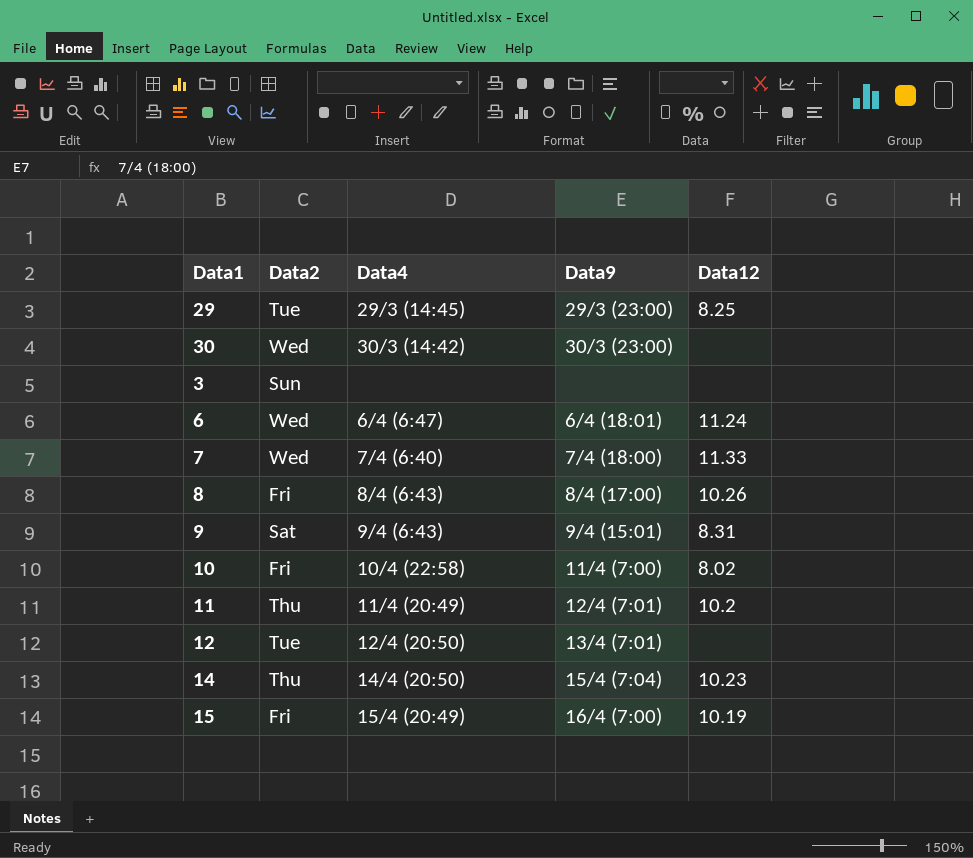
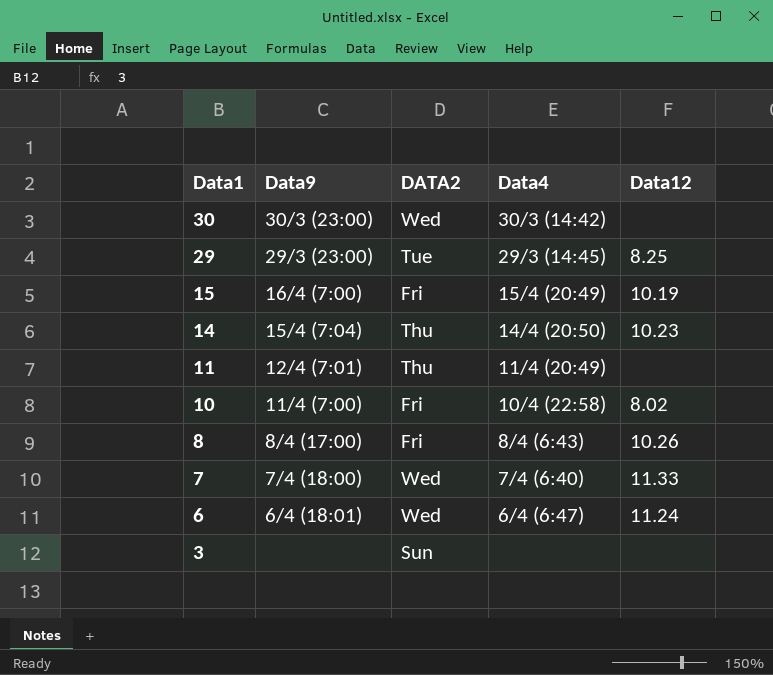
row order: none -> Data1 descending
column Data9 | position: 4 -> 2
column name: Data2 -> DATA2
row 9: Sat | 9/4 (6:43) | 9/4 (15:01) | 8.31 -> none
row 12: Tue | 12/4 (20:50) | 13/4 (7:01) | none -> none
11 | Data12: 10.2 -> none

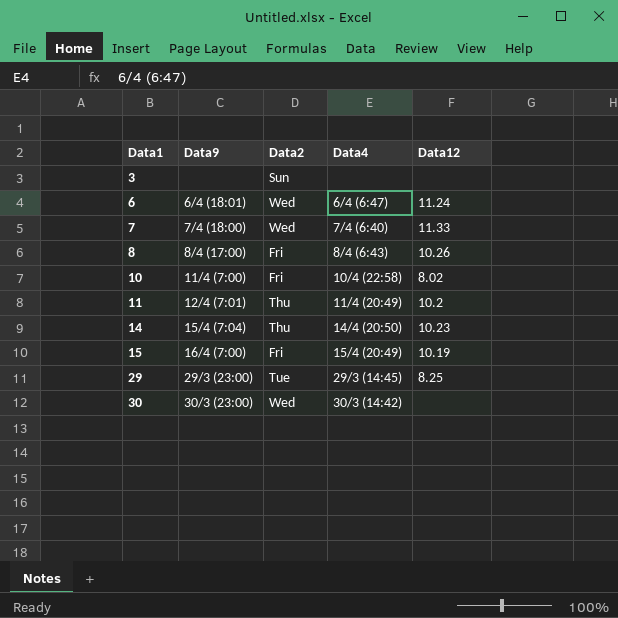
row order: Data1 descending -> Data1 ascending
column name: DATA2 -> Data2
11 | Data12: none -> 10.2

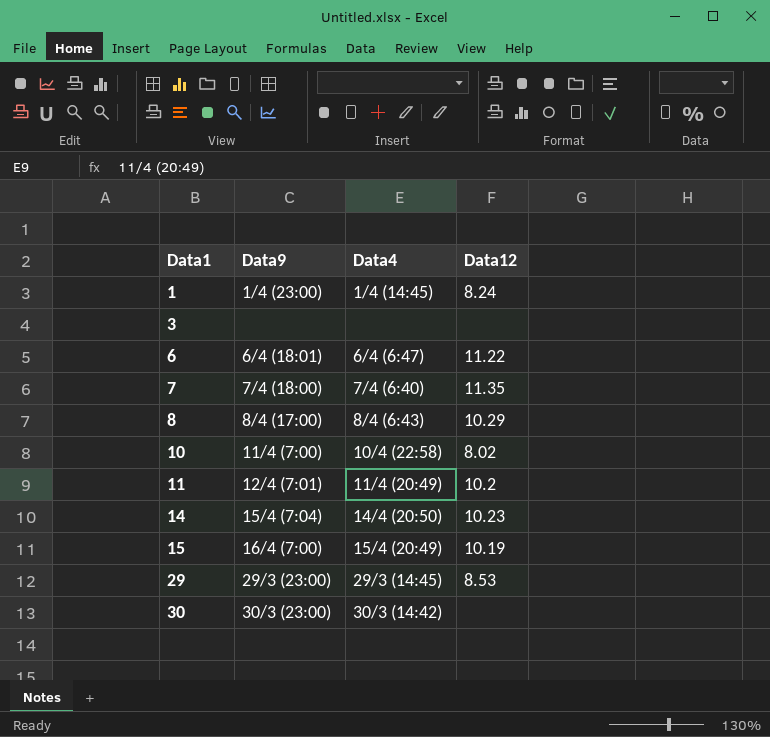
column Data2 | position: 3 -> none
row 1: none -> 1/4 (23:00) | 1/4 (14:45) | 8.24
6 | Data12: 11.24 -> 11.22
7 | Data12: 11.33 -> 11.35
8 | Data12: 10.26 -> 10.29
29 | Data12: 8.25 -> 8.53

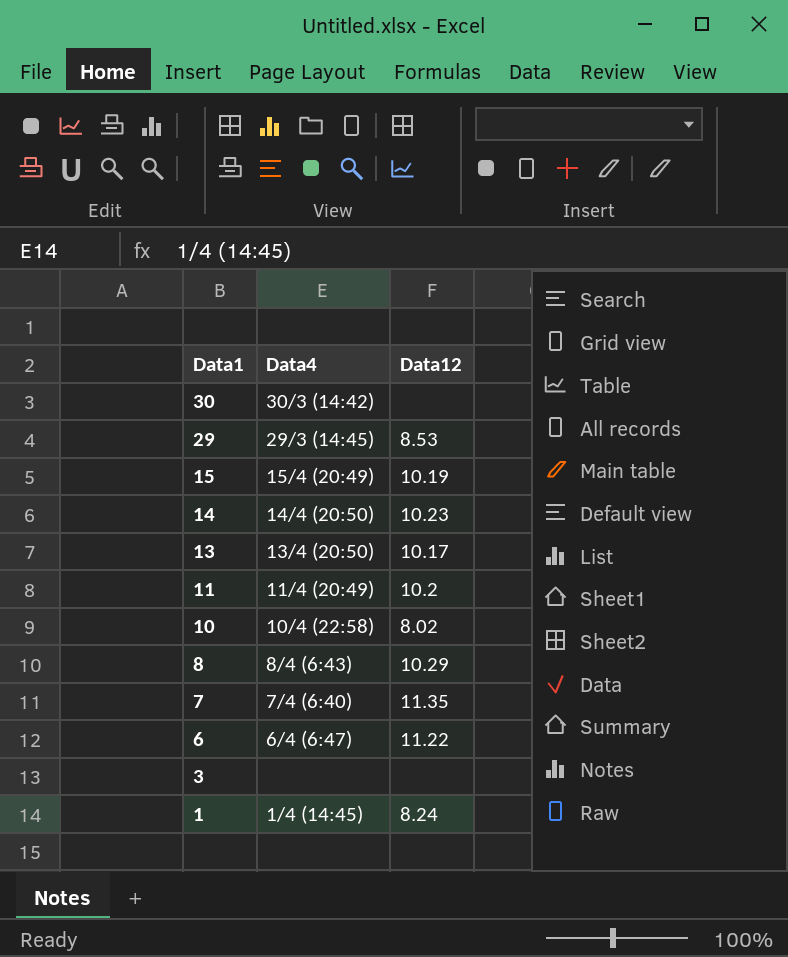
row order: Data1 ascending -> Data1 descending
column Data9 | position: 2 -> none
row 13: none -> 13/4 (20:50) | 10.17

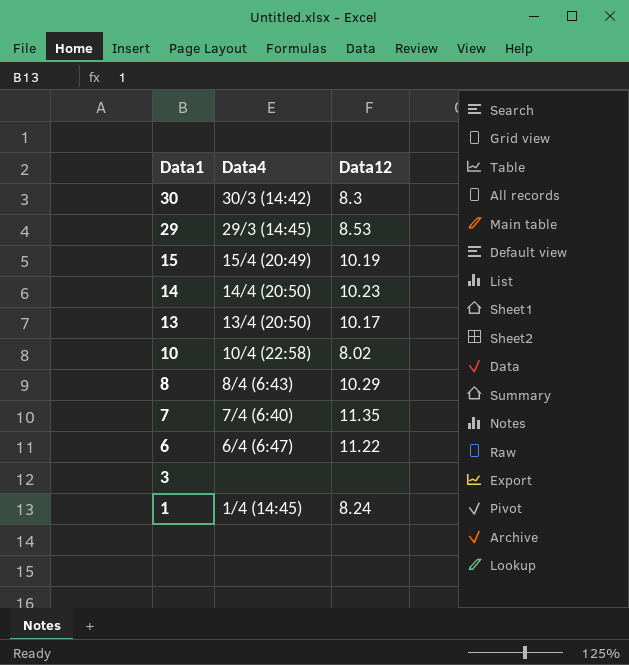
row 11: 11/4 (20:49) | 10.2 -> none
30 | Data12: none -> 8.3

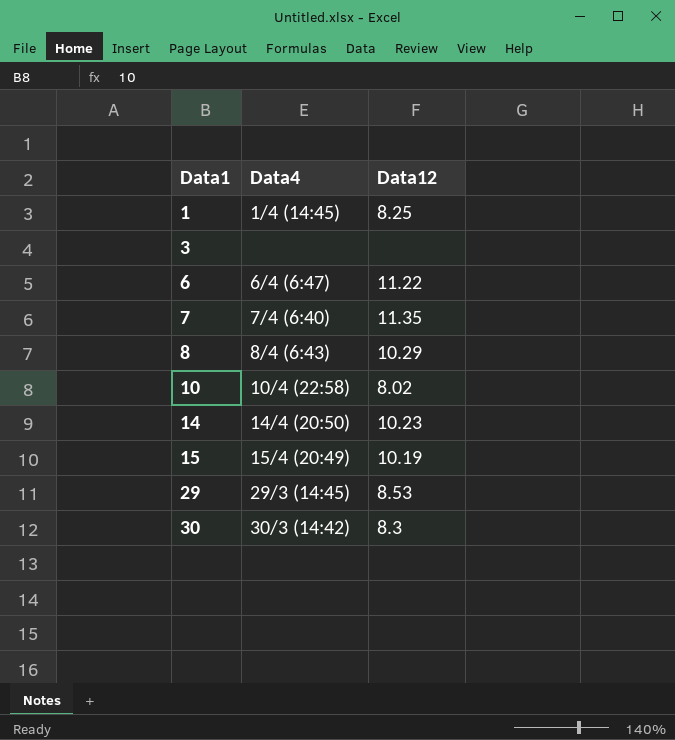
row order: Data1 descending -> Data1 ascending
row 13: 13/4 (20:50) | 10.17 -> none
1 | Data12: 8.24 -> 8.25

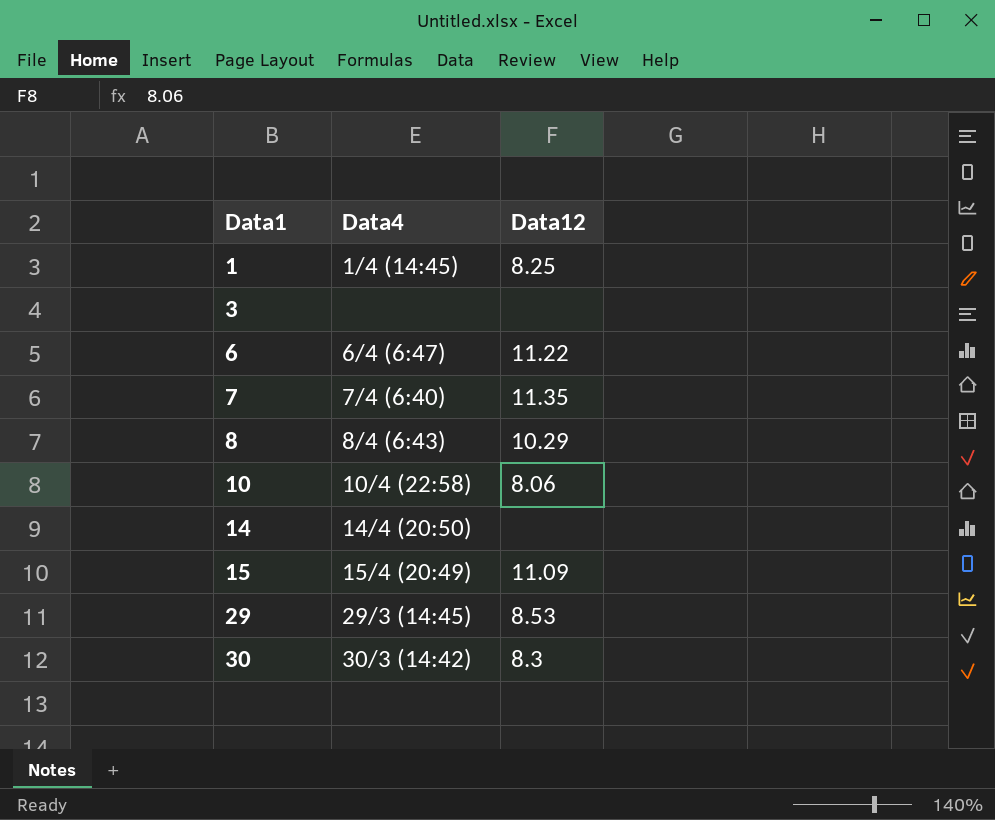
10 | Data12: 8.02 -> 8.06
14 | Data12: 10.23 -> none
15 | Data12: 10.19 -> 11.09

